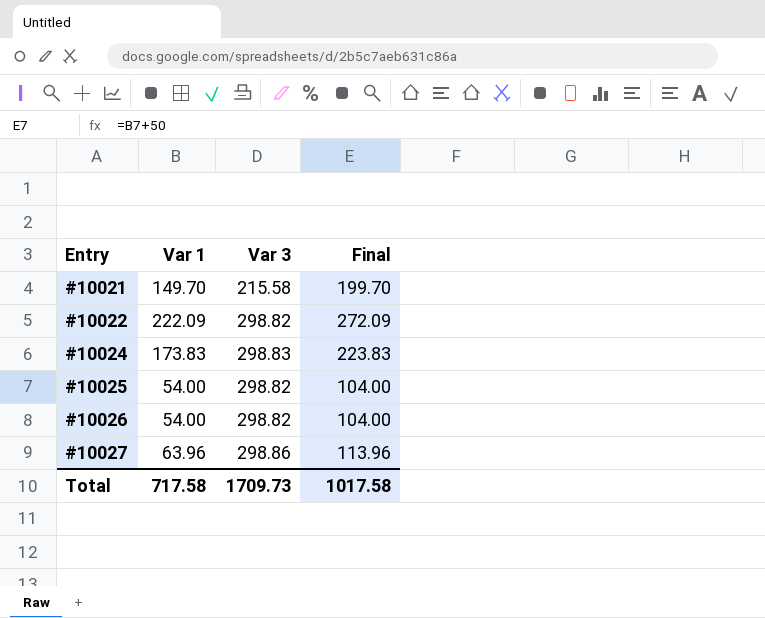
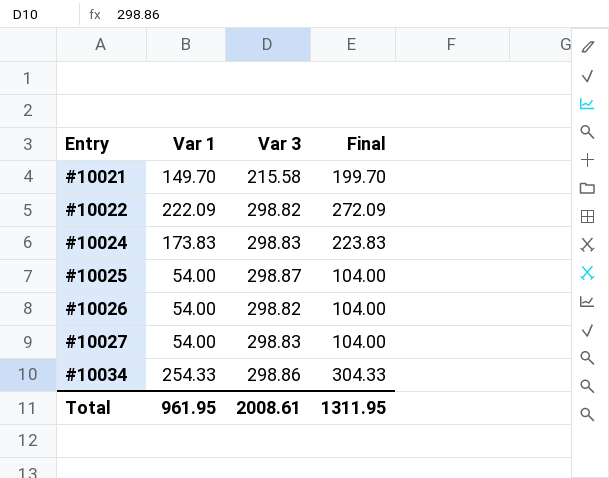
#10025 | Var 3: 298.82 -> 298.87
#10027 | Var 1: 63.96 -> 54.00
#10027 | Var 3: 298.86 -> 298.83
#10027 | Final: 113.96 -> 104.00
row #10034: none -> 254.33 | 298.86 | 304.33
Total | Var 1: 717.58 -> 961.95
Total | Var 3: 1709.73 -> 2008.61
Total | Final: 1017.58 -> 1311.95

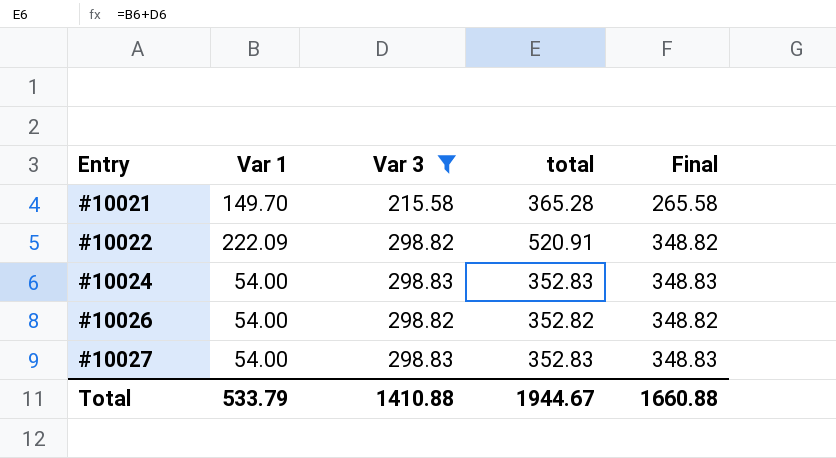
filter: none -> Var 3 <= 298.83
column total | formula: none -> [Var 1] + [Var 3]
column Final | formula: [Var 1] + 50 -> [Var 3] + 50
#10024 | Var 1: 173.83 -> 54.00
Total | Var 1: 961.95 -> 533.79
Total | Var 3: 2008.61 -> 1410.88
Total | Final: 1311.95 -> 1660.88

